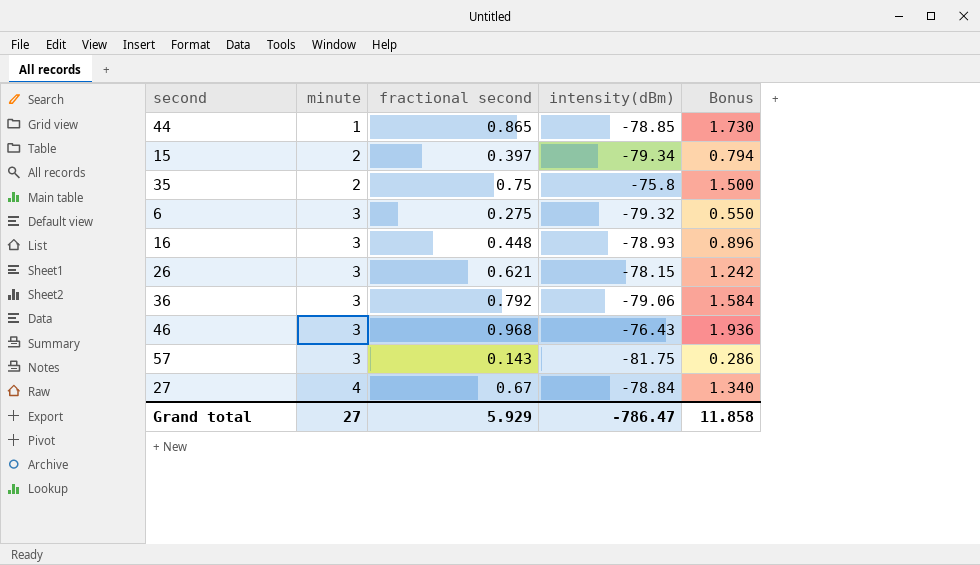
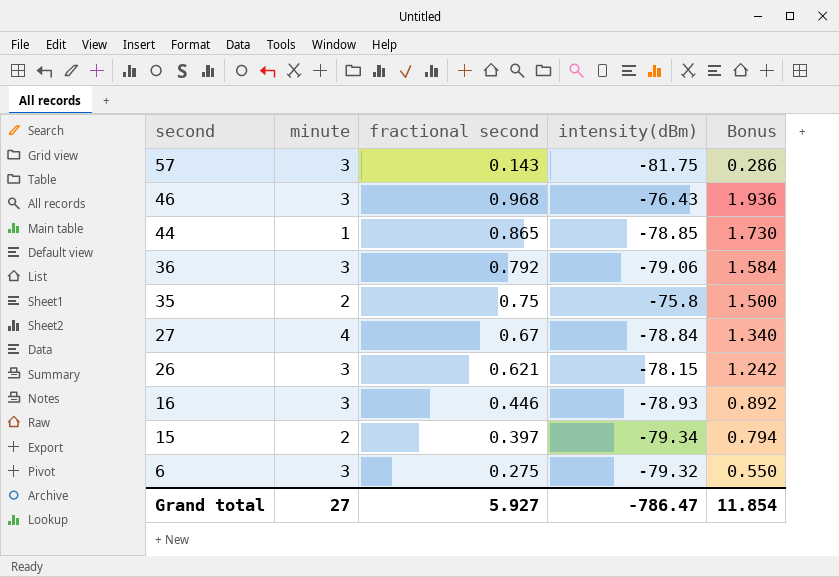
row order: minute ascending -> second descending
16 | fractional second: 0.448 -> 0.446
16 | Bonus: 0.896 -> 0.892
Grand total | fractional second: 5.929 -> 5.927
Grand total | Bonus: 11.858 -> 11.854

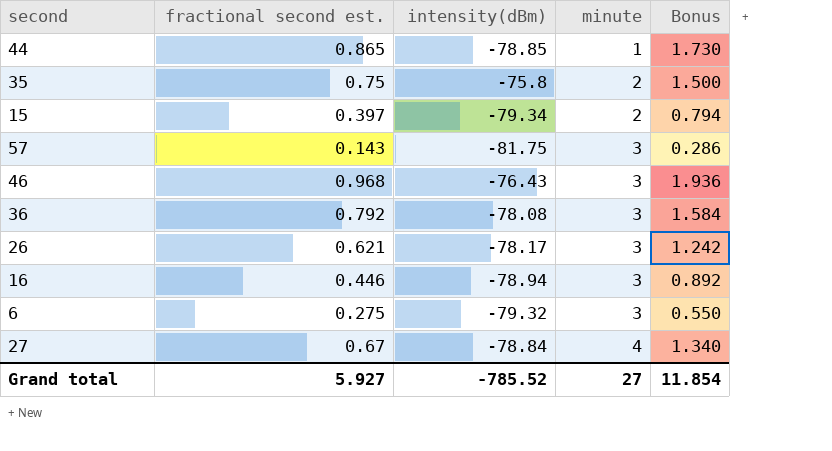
row order: second descending -> minute ascending
column name: fractional second -> fractional second est.
column minute | position: 2 -> 4
36 | intensity(dBm): -79.06 -> -78.08
26 | intensity(dBm): -78.15 -> -78.17
16 | intensity(dBm): -78.93 -> -78.94
Grand total | intensity(dBm): -786.47 -> -785.52

